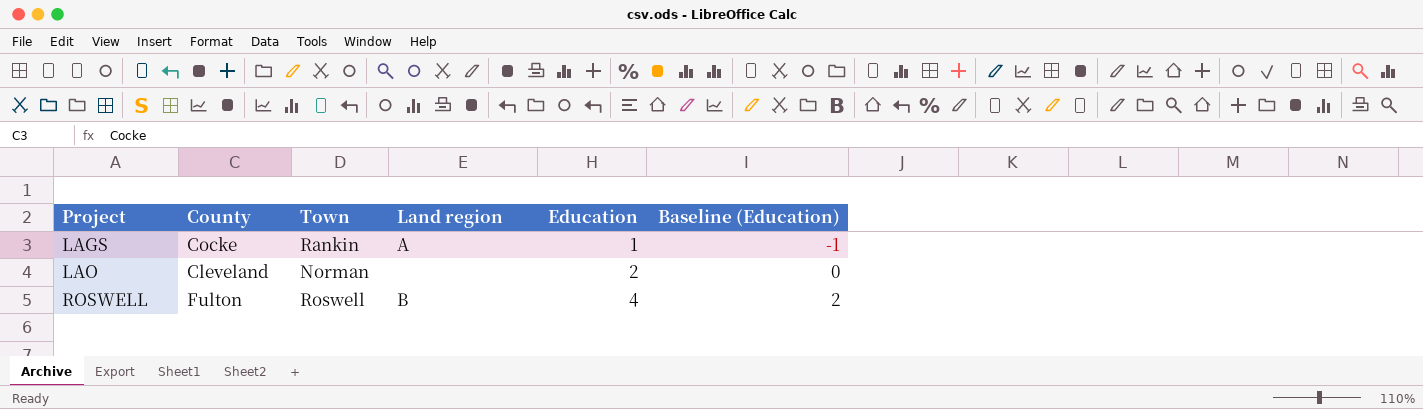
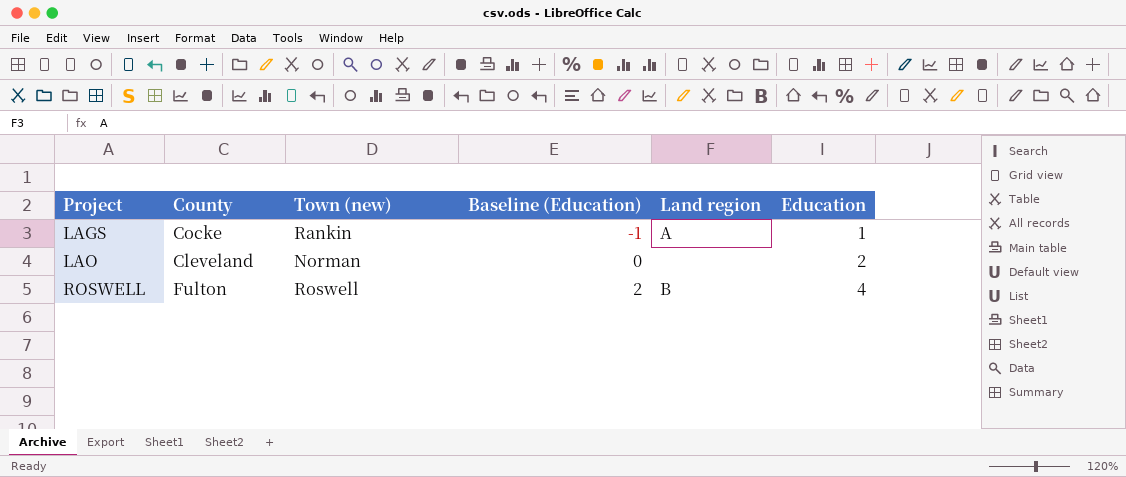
column name: Town -> Town (new)
column Baseline (Education) | position: 6 -> 4

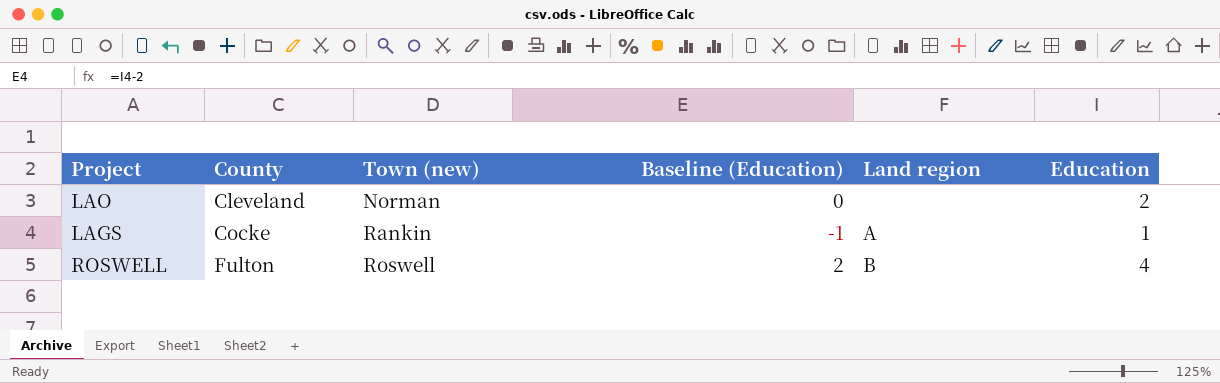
row order: Project ascending -> County ascending

